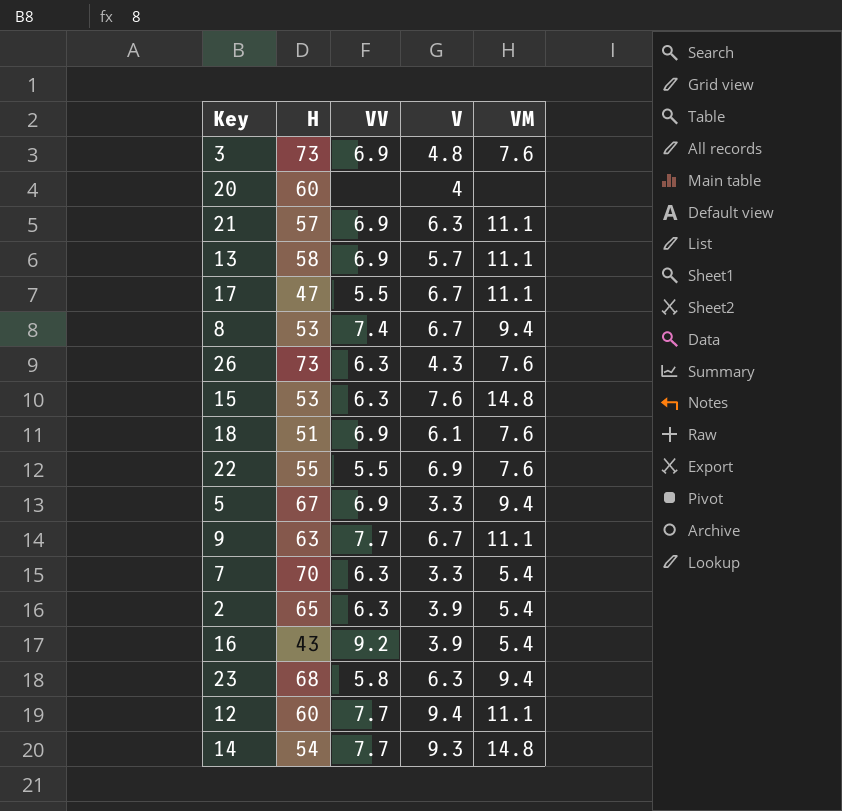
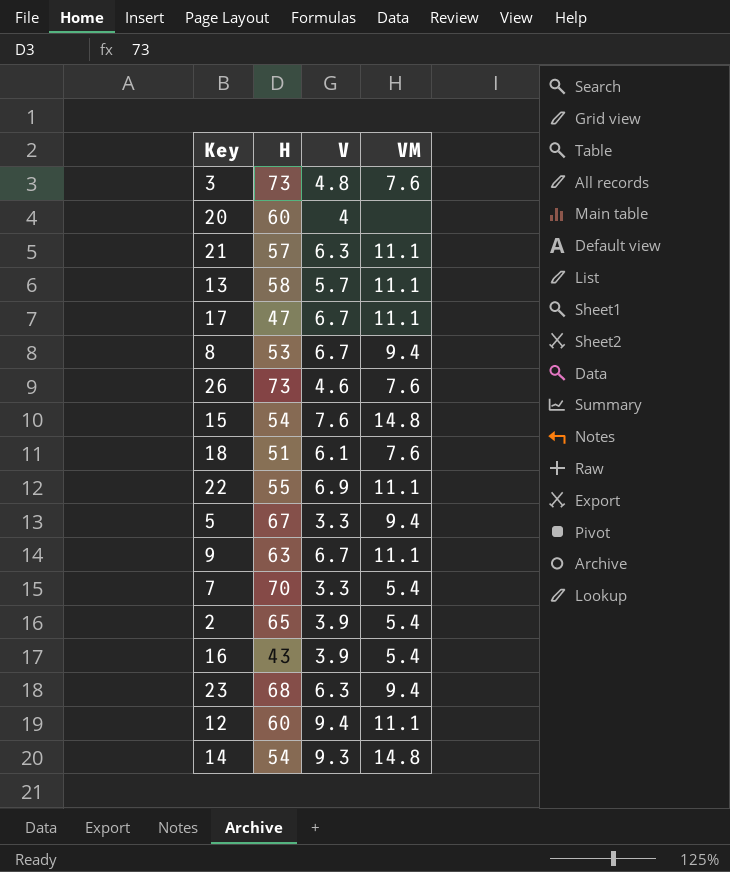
column VV | position: 3 -> none
26 | V: 4.3 -> 4.6
15 | H: 53 -> 54
22 | VM: 7.6 -> 11.1

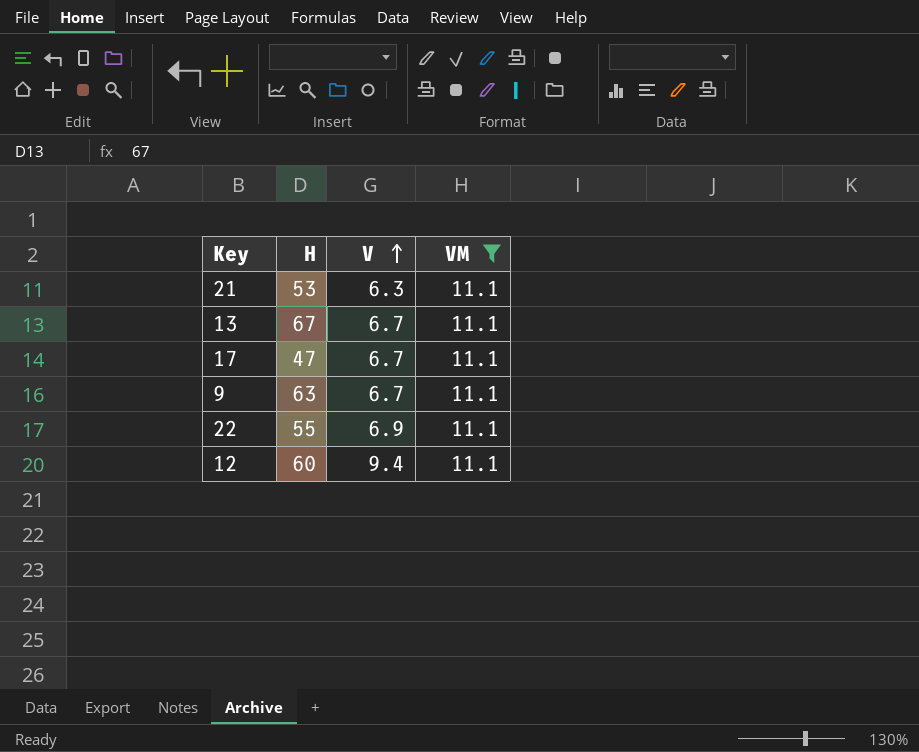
filter: none -> VM = 11.1
row order: none -> V ascending
21 | H: 57 -> 53
13 | H: 58 -> 67
13 | V: 5.7 -> 6.7

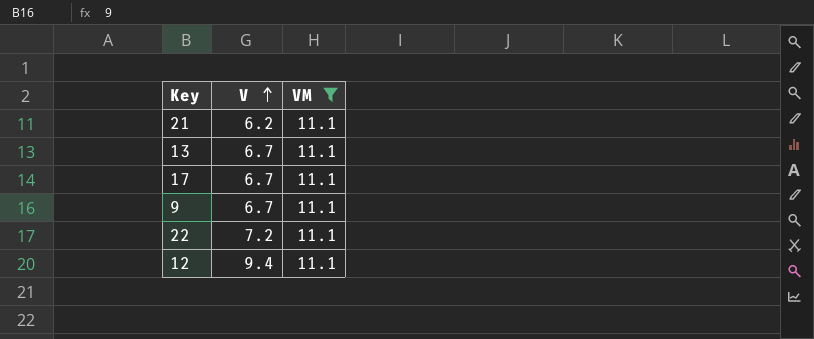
column H | position: 2 -> none
21 | V: 6.3 -> 6.2
22 | V: 6.9 -> 7.2

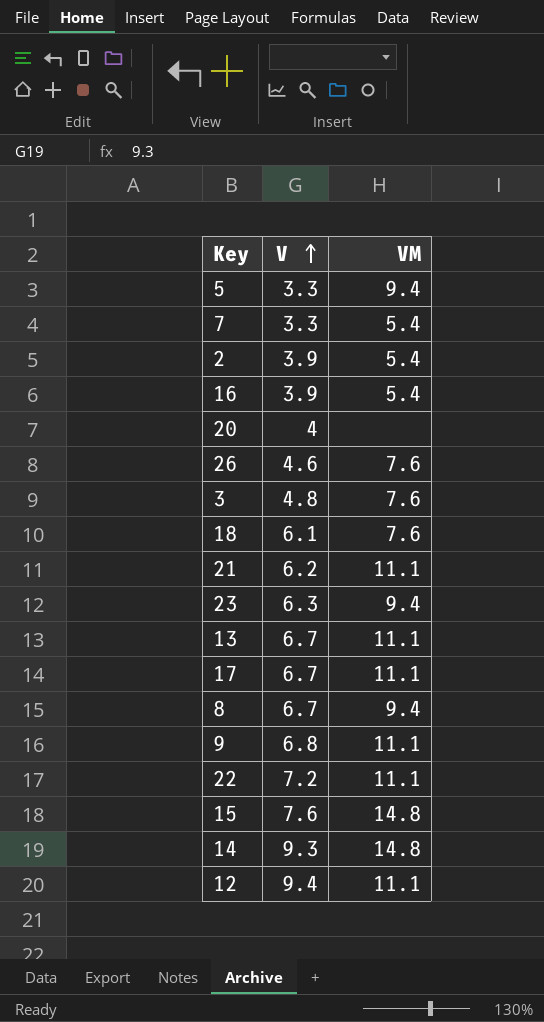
filter: VM = 11.1 -> none
9 | V: 6.7 -> 6.8

